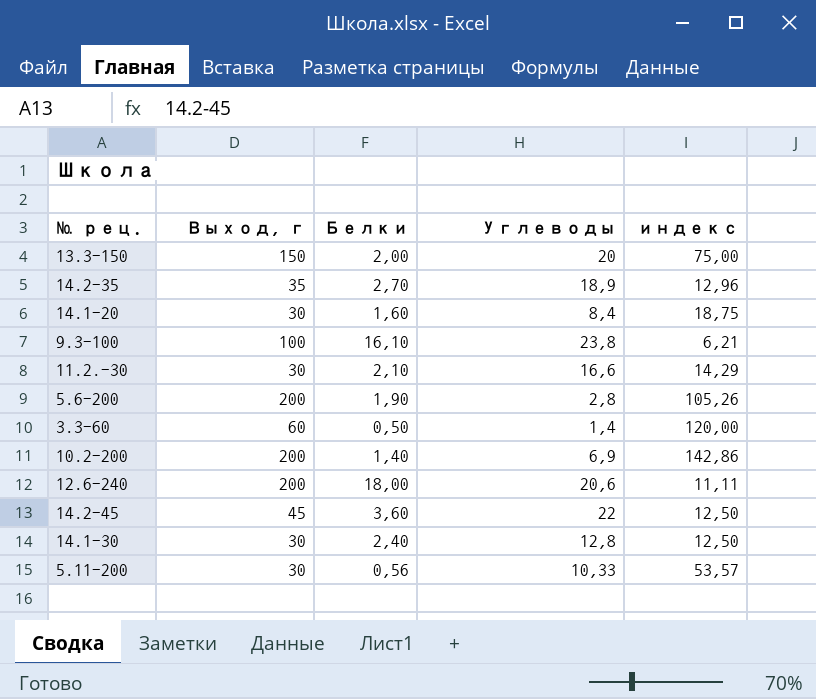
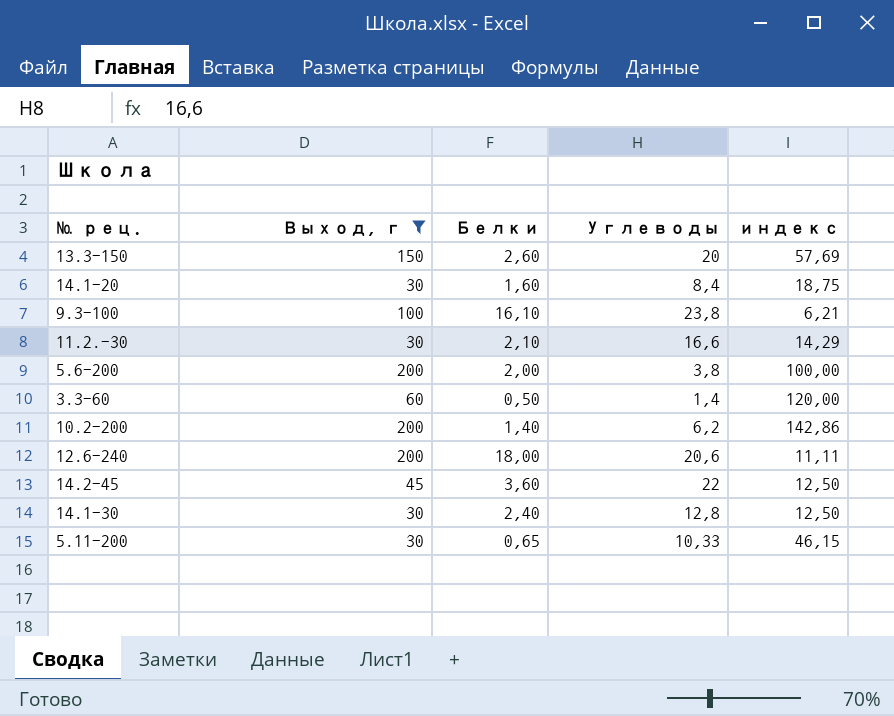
filter: none -> Выход, г != 35
13.3-150 | Белки: 2,00 -> 2,60
13.3-150 | индекс: 75,00 -> 57,69
5.6-200 | Белки: 1,90 -> 2,00
5.6-200 | Углеводы: 2,8 -> 3,8
5.6-200 | индекс: 105,26 -> 100,00
10.2-200 | Углеводы: 6,9 -> 6,2
5.11-200 | Белки: 0,56 -> 0,65
5.11-200 | индекс: 53,57 -> 46,15

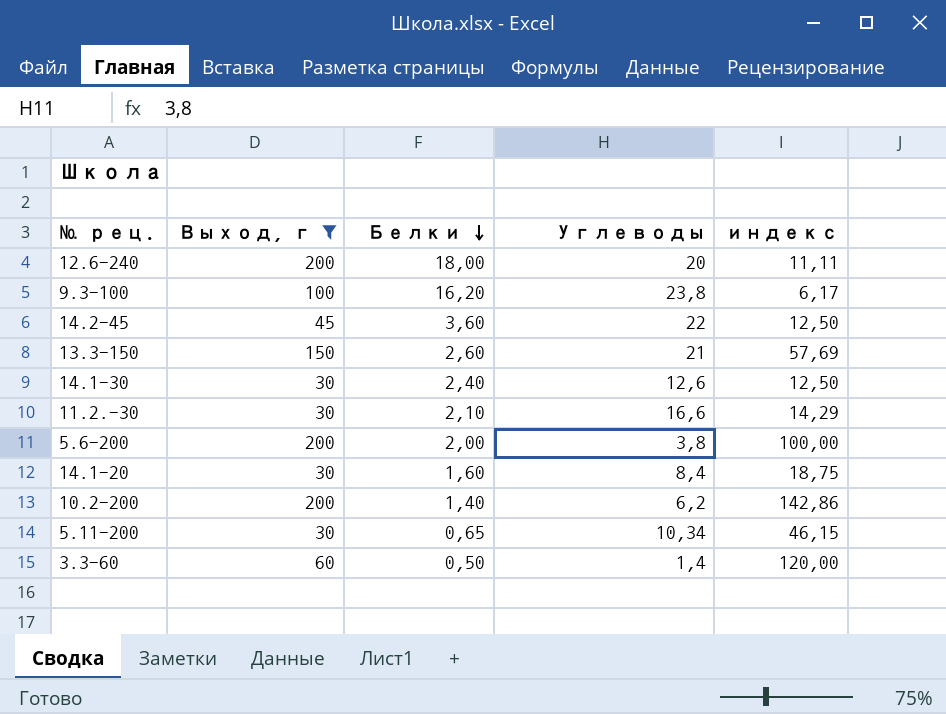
row order: none -> Белки descending
12.6-240 | Углеводы: 20,6 -> 20
9.3-100 | Белки: 16,10 -> 16,20
9.3-100 | индекс: 6,21 -> 6,17
13.3-150 | Углеводы: 20 -> 21
14.1-30 | Углеводы: 12,8 -> 12,6
5.11-200 | Углеводы: 10,33 -> 10,34

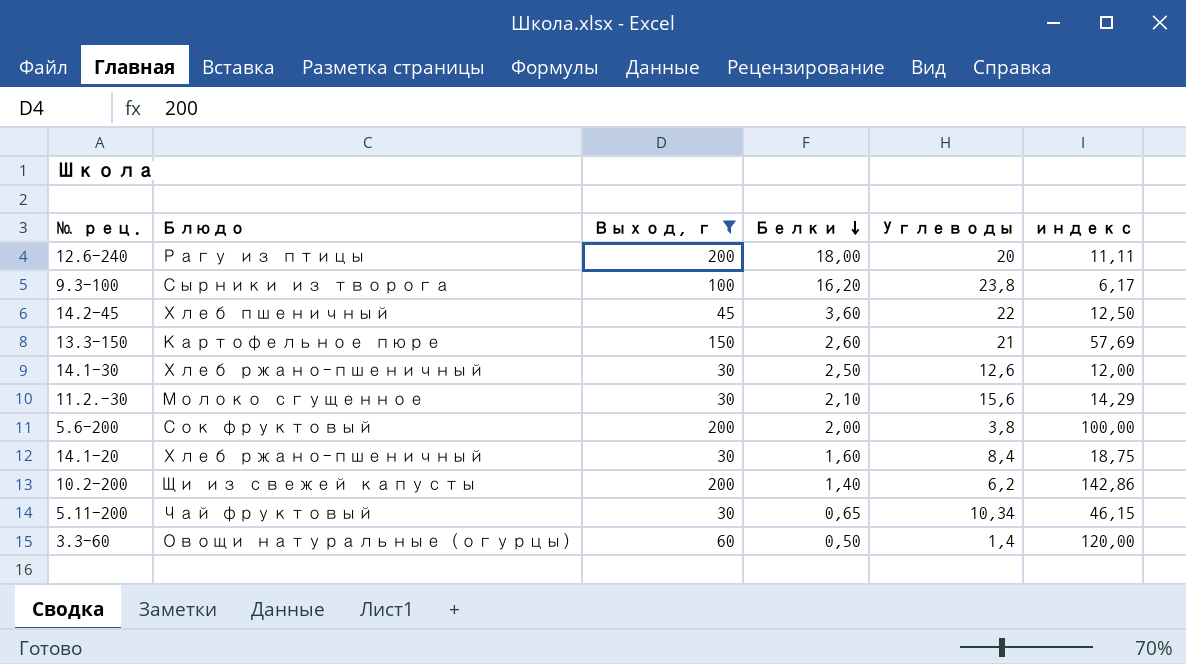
column Блюдо | position: none -> 2
14.1-30 | Белки: 2,40 -> 2,50
14.1-30 | индекс: 12,50 -> 12,00
11.2.-30 | Углеводы: 16,6 -> 15,6

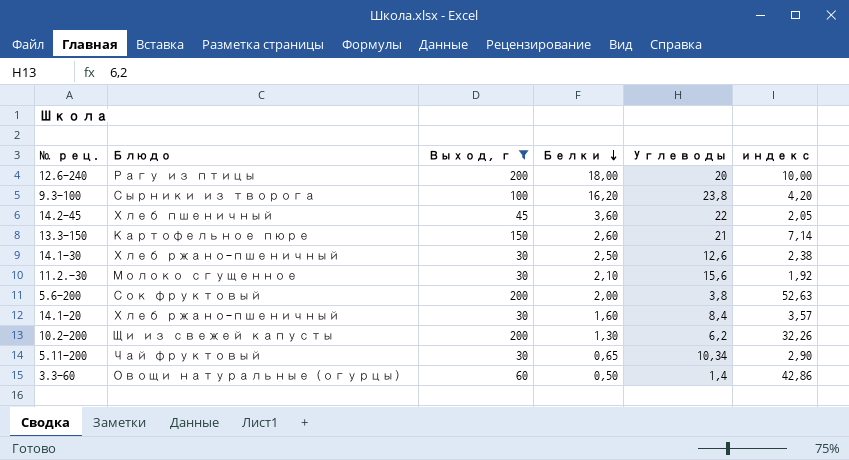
column индекс | formula: [Выход, г] / [Белки] -> [Выход, г] / [Углеводы]
10.2-200 | Белки: 1,40 -> 1,30

